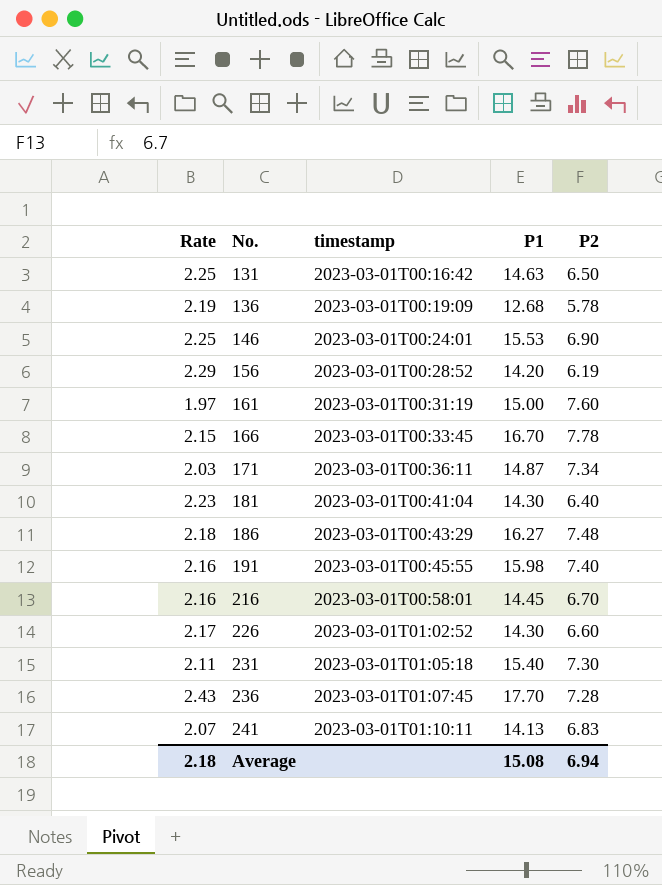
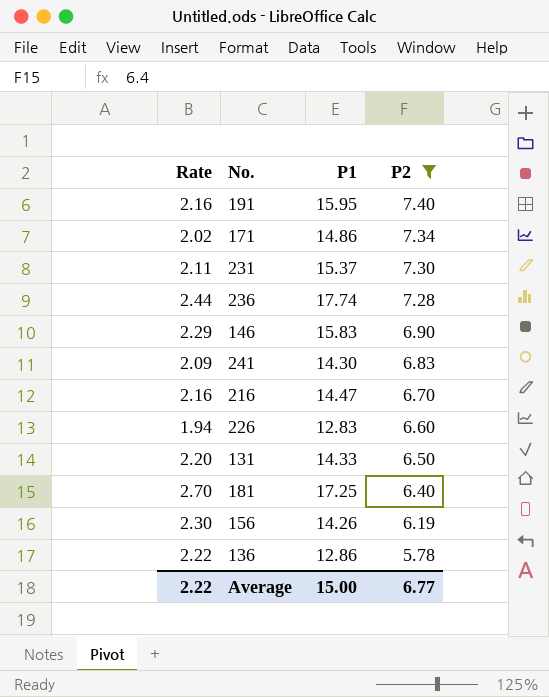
filter: none -> P2 <= 7.40
row order: No. ascending -> P2 descending
column timestamp | position: 3 -> none
191 | P1: 15.98 -> 15.95
171 | Rate: 2.03 -> 2.02
171 | P1: 14.87 -> 14.86
231 | P1: 15.40 -> 15.37
236 | Rate: 2.43 -> 2.44
236 | P1: 17.70 -> 17.74
146 | Rate: 2.25 -> 2.29
146 | P1: 15.53 -> 15.83
241 | Rate: 2.07 -> 2.09
241 | P1: 14.13 -> 14.30
216 | P1: 14.45 -> 14.47
226 | Rate: 2.17 -> 1.94
226 | P1: 14.30 -> 12.83
131 | Rate: 2.25 -> 2.20
131 | P1: 14.63 -> 14.33
181 | Rate: 2.23 -> 2.70
181 | P1: 14.30 -> 17.25
156 | Rate: 2.29 -> 2.30
156 | P1: 14.20 -> 14.26
136 | Rate: 2.19 -> 2.22
136 | P1: 12.68 -> 12.86
Average | Rate: 2.18 -> 2.22
Average | P1: 15.08 -> 15.00
Average | P2: 6.94 -> 6.77

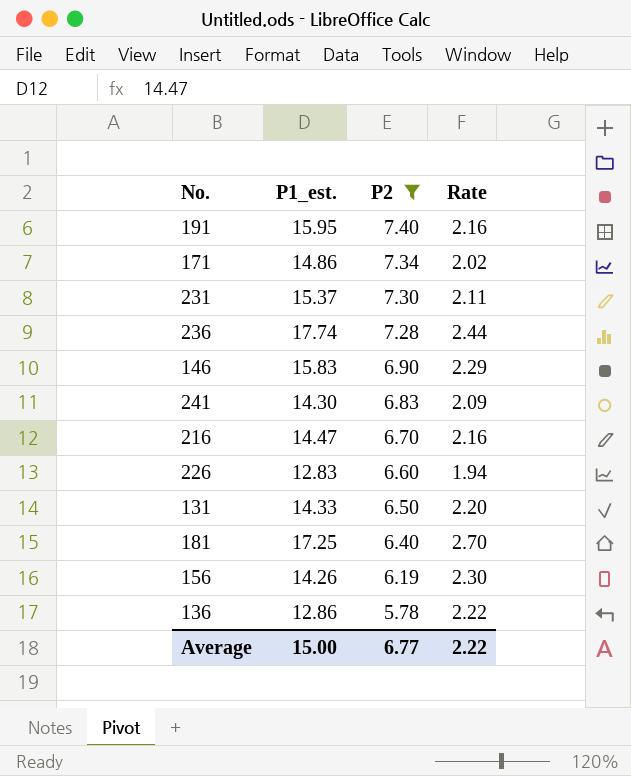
column name: P1 -> P1_est.
column Rate | position: 1 -> 4

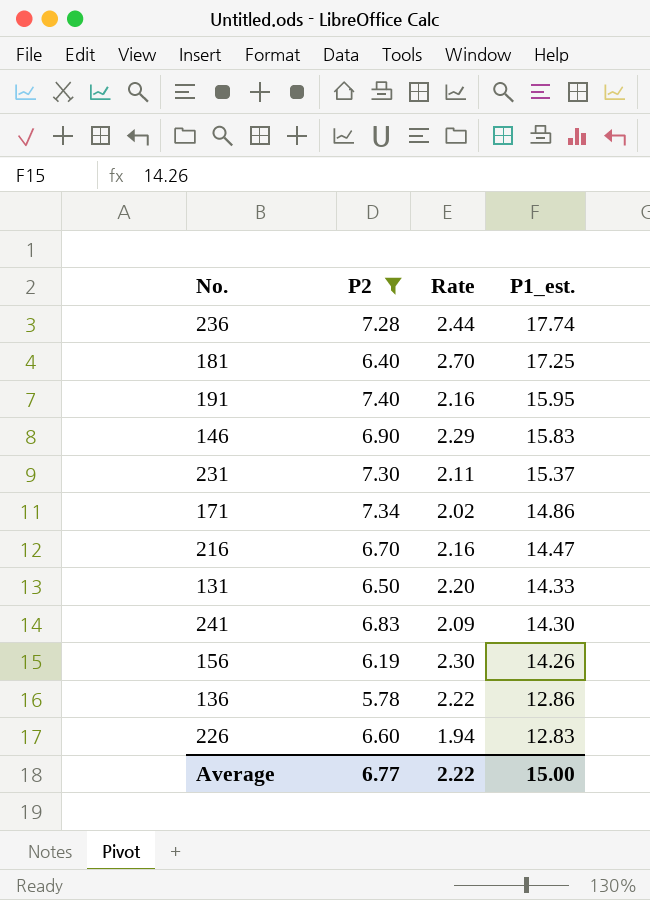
row order: P2 descending -> P1_est. descending
column P1_est. | position: 2 -> 4

